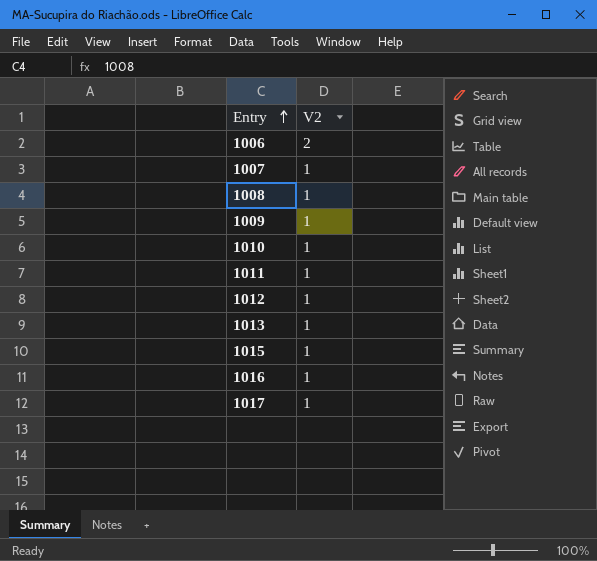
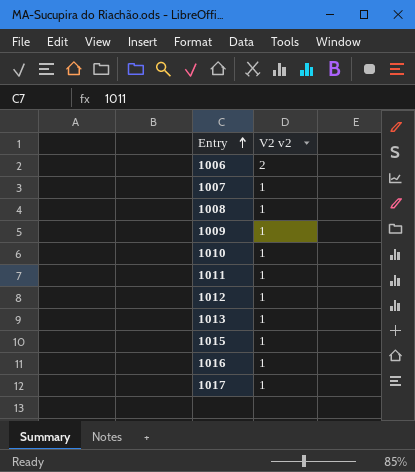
column name: V2 -> V2 v2

